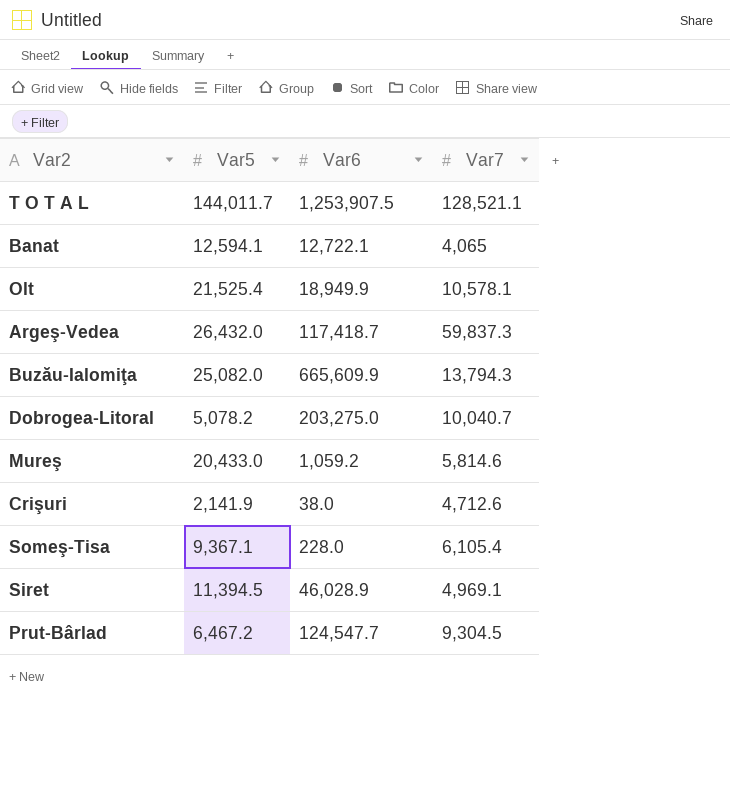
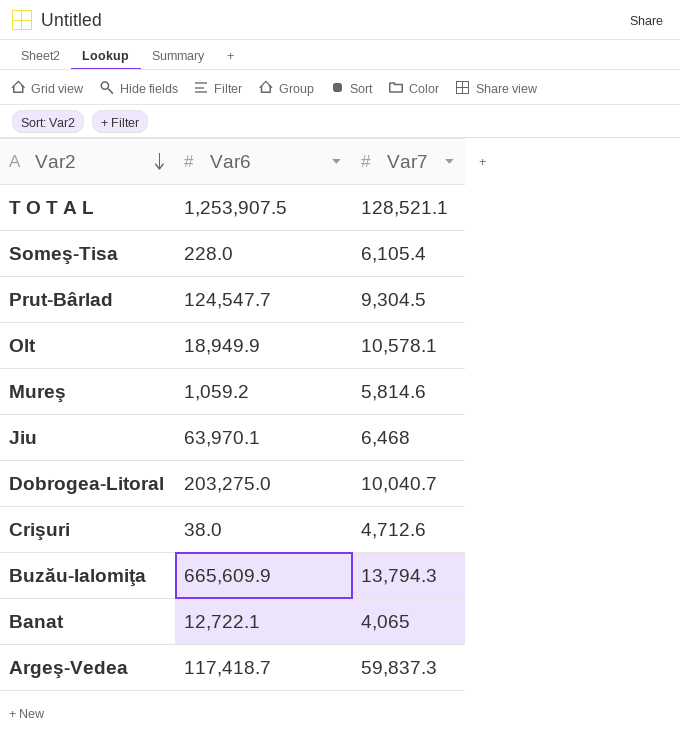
row order: none -> Var2 descending
column Var5 | position: 2 -> none
row Siret: 11,394.5 | 46,028.9 | 4,969.1 -> none
row Jiu: none -> 63,970.1 | 6,468

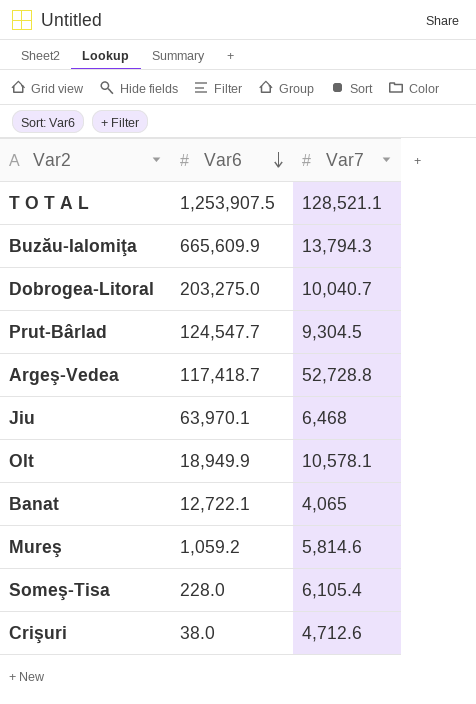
row order: Var2 descending -> Var6 descending
Argeş-Vedea | Var7: 59,837.3 -> 52,728.8

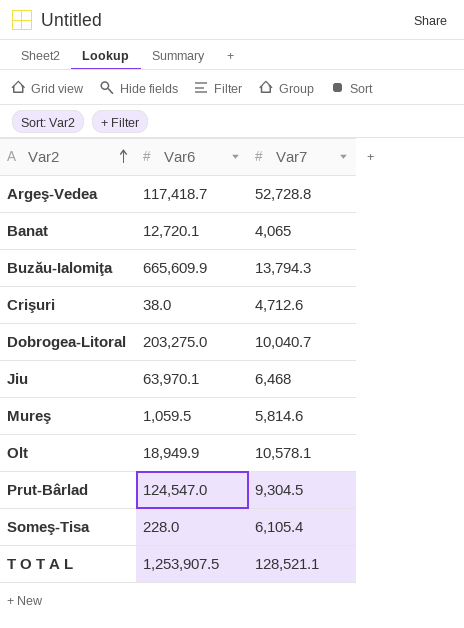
row order: Var6 descending -> Var2 ascending
Banat | Var6: 12,722.1 -> 12,720.1
Mureş | Var6: 1,059.2 -> 1,059.5
Prut-Bârlad | Var6: 124,547.7 -> 124,547.0

